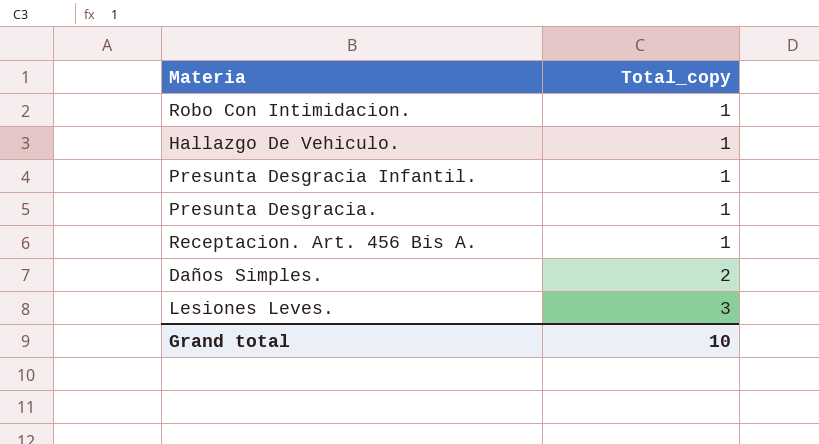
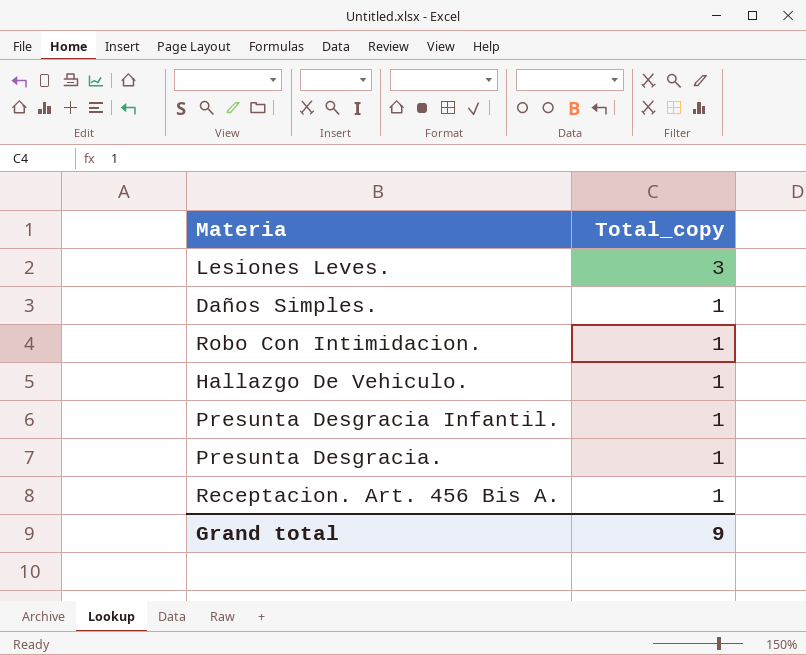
row order: Total_copy ascending -> Total_copy descending
Daños Simples. | Total_copy: 2 -> 1
Grand total | Total_copy: 10 -> 9

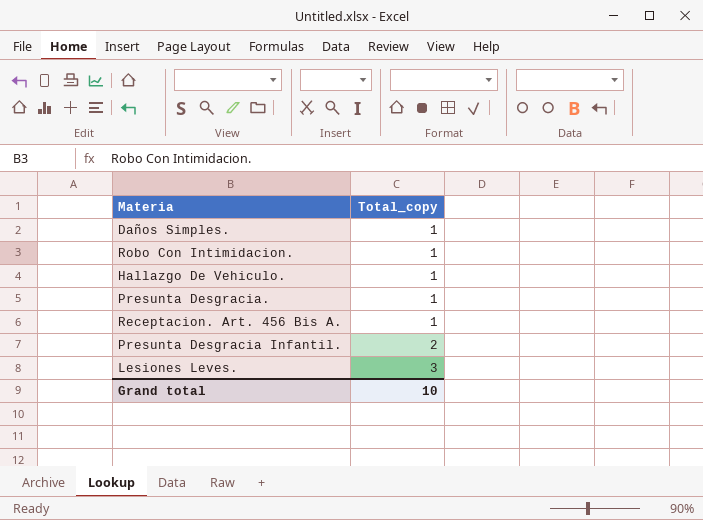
row order: Total_copy descending -> Total_copy ascending
Presunta Desgracia Infantil. | Total_copy: 1 -> 2
Grand total | Total_copy: 9 -> 10

